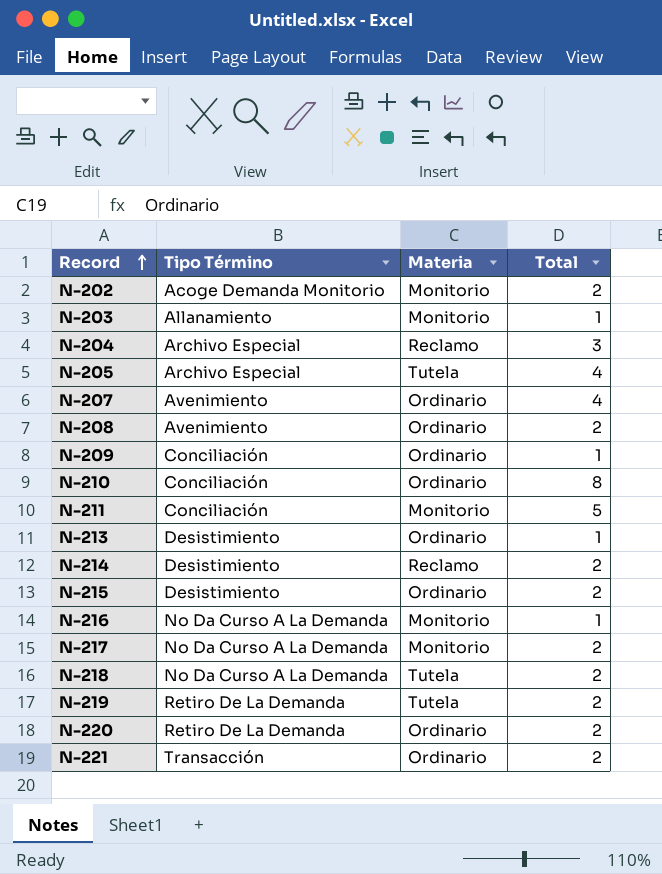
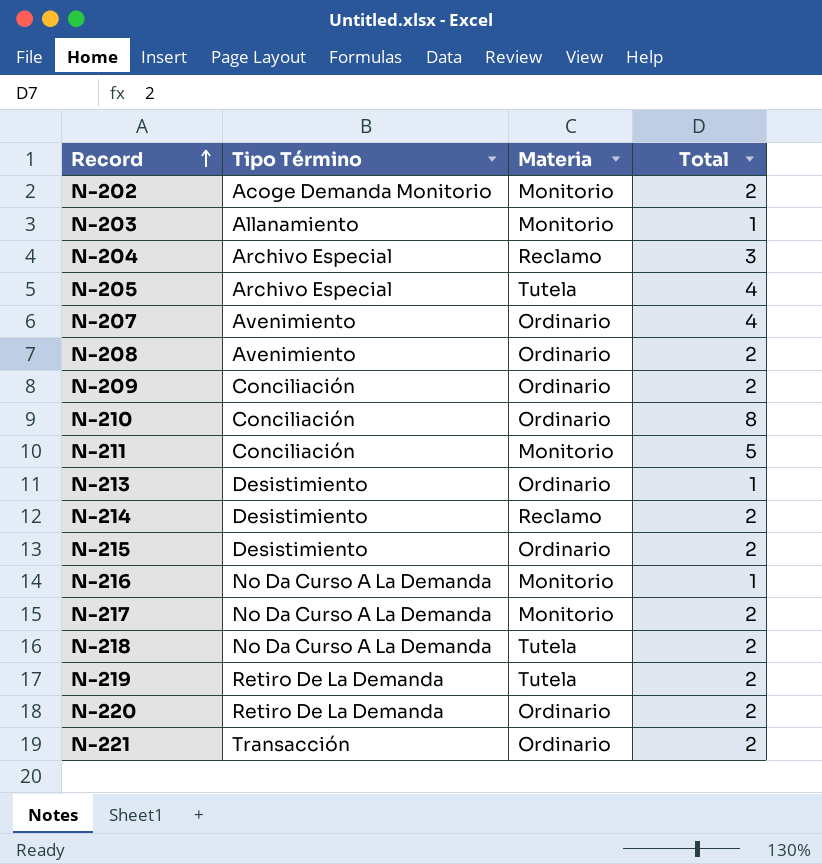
N-209 | Total: 1 -> 2

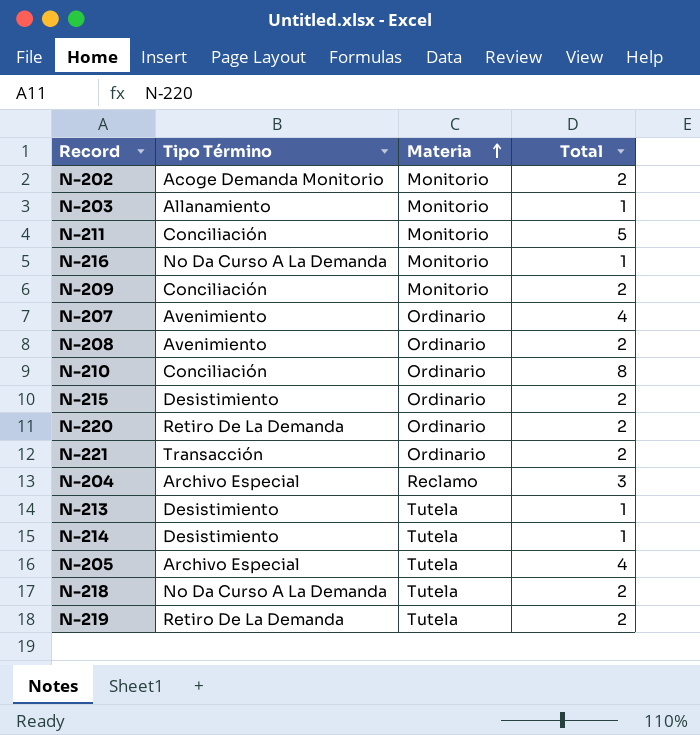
row order: Record ascending -> Materia ascending
row N-217: No Da Curso A La Demanda | Monitorio | 2 -> none
N-209 | Materia: Ordinario -> Monitorio
N-213 | Materia: Ordinario -> Tutela
N-214 | Materia: Reclamo -> Tutela
N-214 | Total: 2 -> 1

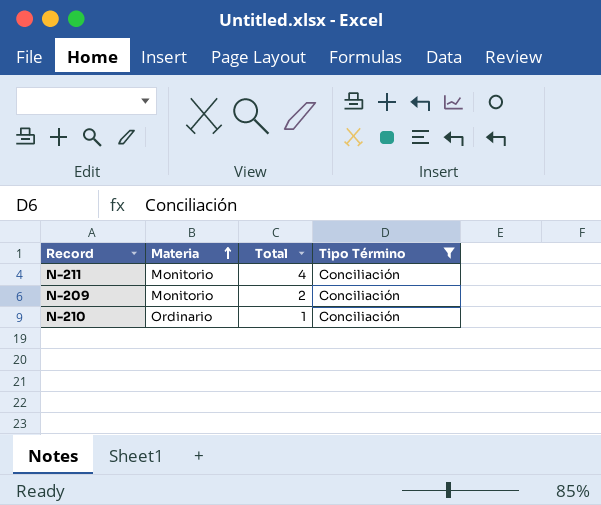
filter: none -> Tipo Término = Conciliación
column Tipo Término | position: 2 -> 4
N-211 | Total: 5 -> 4
N-210 | Total: 8 -> 1

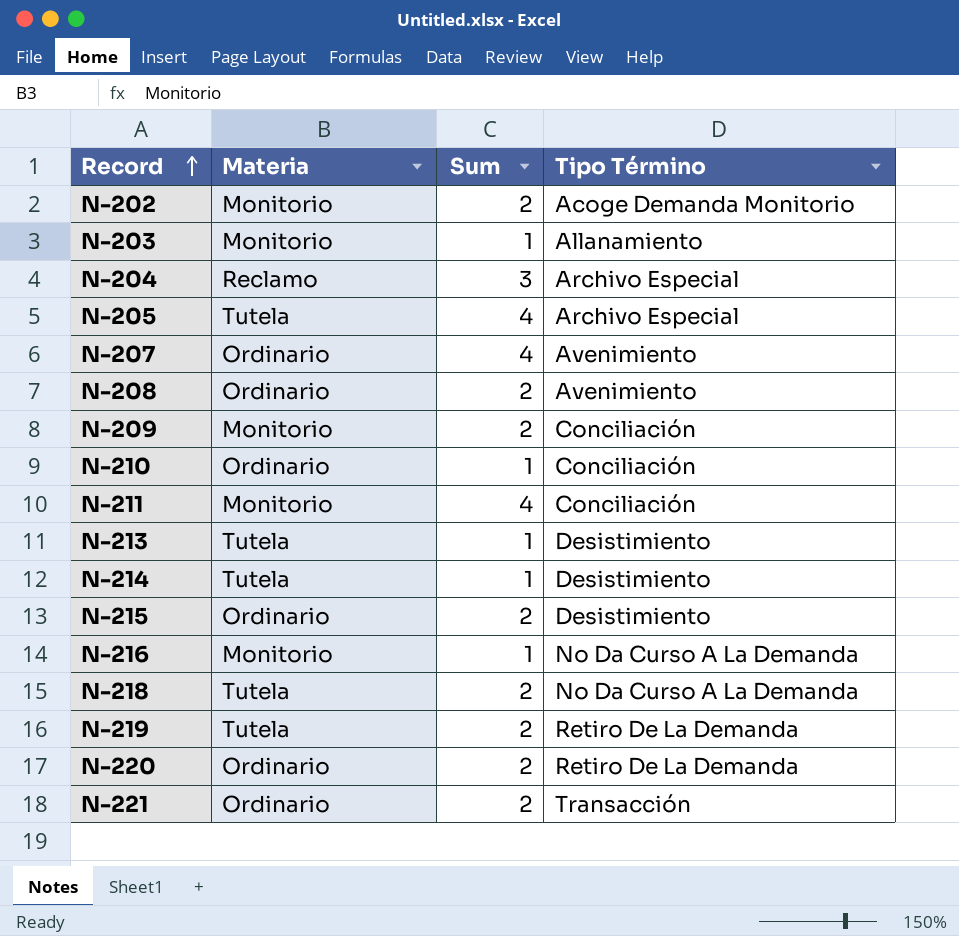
filter: Tipo Término = Conciliación -> none
row order: Materia ascending -> Record ascending
column name: Total -> Sum

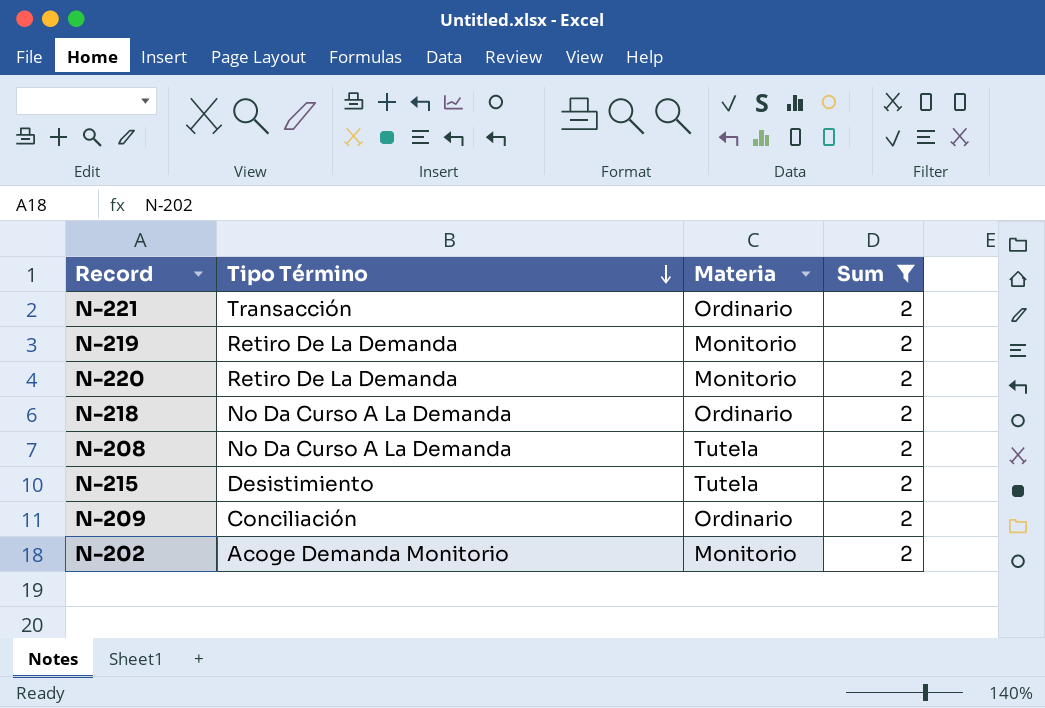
filter: none -> Sum = 2
row order: Record ascending -> Tipo Término descending
column Tipo Término | position: 4 -> 2
N-219 | Materia: Tutela -> Monitorio
N-220 | Materia: Ordinario -> Monitorio
N-218 | Materia: Tutela -> Ordinario
N-208 | Tipo Término: Avenimiento -> No Da Curso A La Demanda
N-208 | Materia: Ordinario -> Tutela
N-215 | Materia: Ordinario -> Tutela
N-209 | Materia: Monitorio -> Ordinario

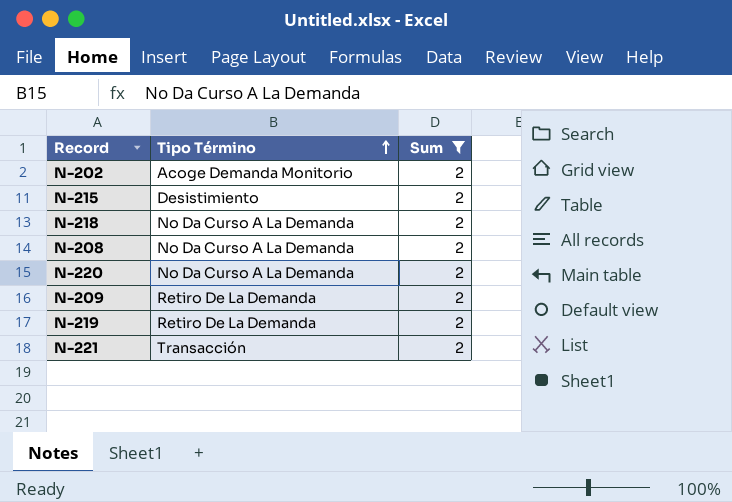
row order: Tipo Término descending -> Tipo Término ascending
column Materia | position: 3 -> none
N-220 | Tipo Término: Retiro De La Demanda -> No Da Curso A La Demanda
N-209 | Tipo Término: Conciliación -> Retiro De La Demanda

